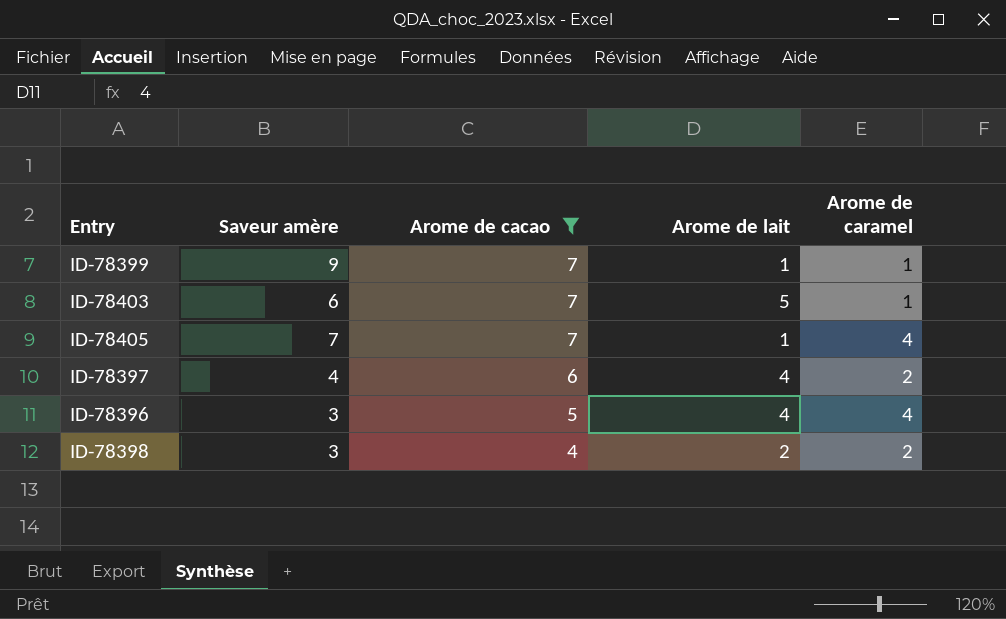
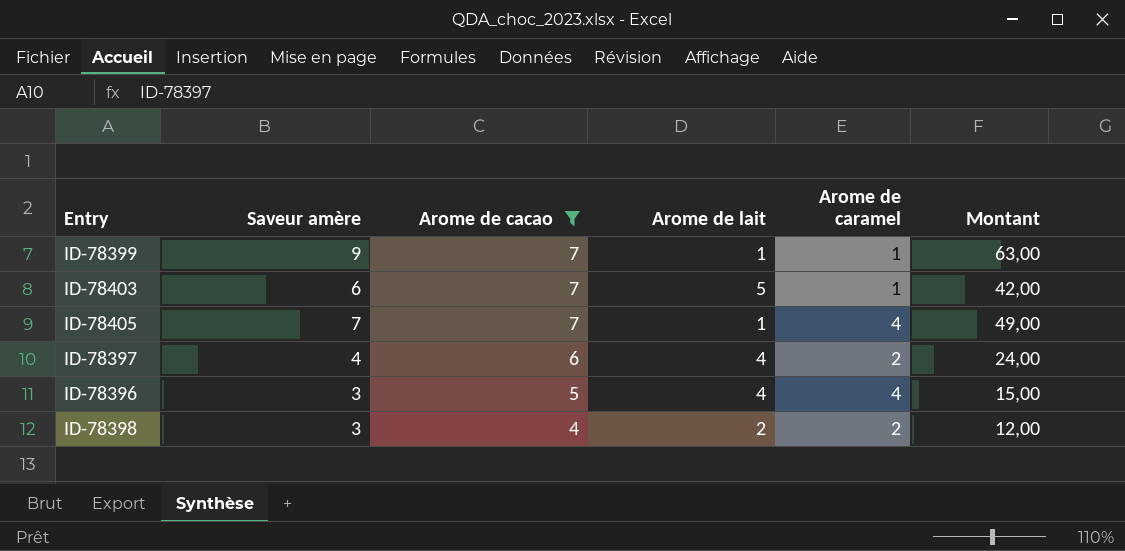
column Montant | formula: none -> [Saveur amère] * [Arome de cacao]

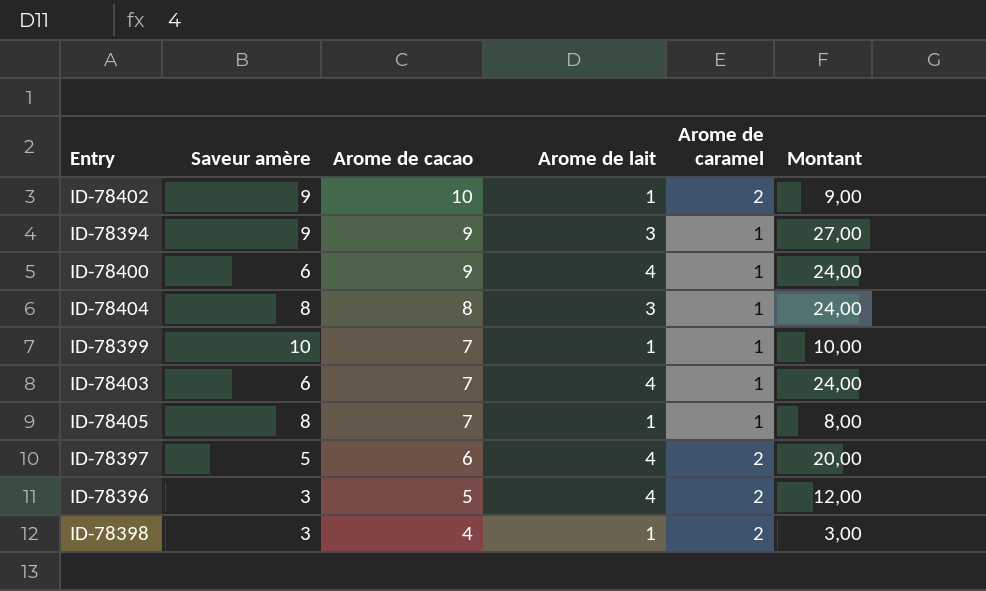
filter: Arome de cacao <= 7 -> none
column Montant | formula: [Saveur amère] * [Arome de cacao] -> [Saveur amère] * [Arome de lait]
ID-78399 | Saveur amère: 9 -> 10
ID-78403 | Arome de lait: 5 -> 4
ID-78405 | Saveur amère: 7 -> 8
ID-78405 | Arome de caramel: 4 -> 1
ID-78397 | Saveur amère: 4 -> 5
ID-78396 | Arome de caramel: 4 -> 2
ID-78398 | Arome de lait: 2 -> 1

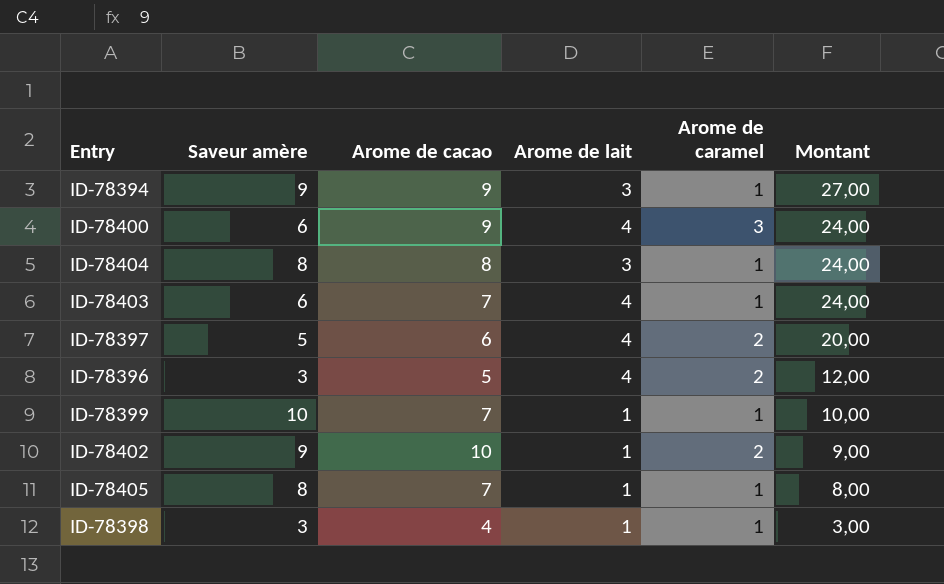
row order: Arome de cacao descending -> Montant descending
ID-78400 | Arome de caramel: 1 -> 3
ID-78398 | Arome de caramel: 2 -> 1

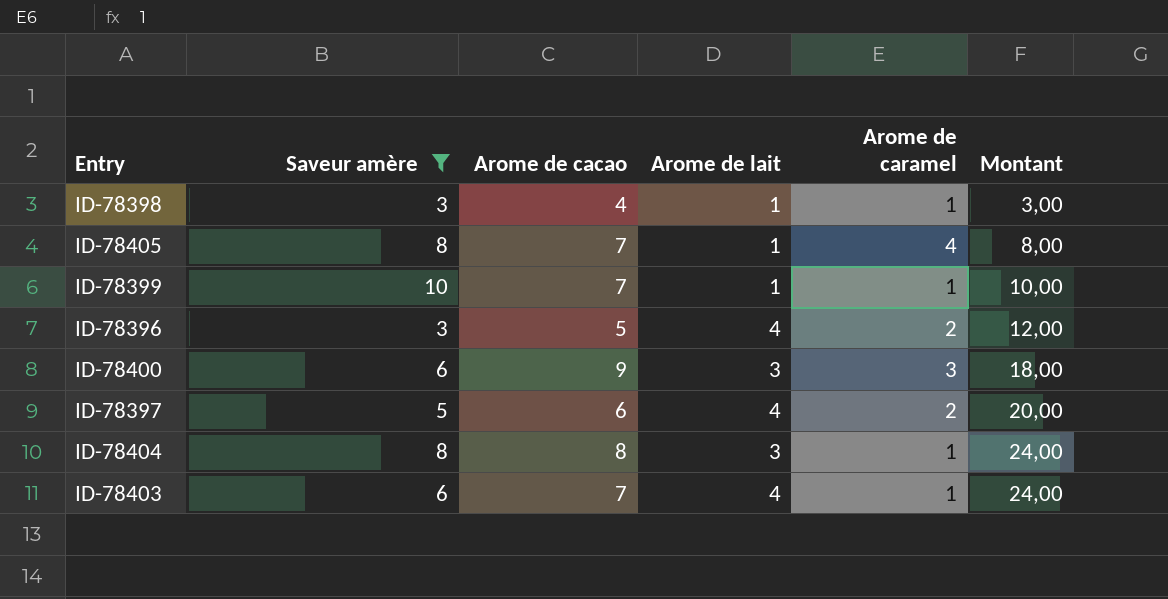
filter: none -> Saveur amère != 9
row order: Montant descending -> Montant ascending
ID-78405 | Arome de caramel: 1 -> 4
ID-78400 | Arome de lait: 4 -> 3
ID-78400 | Montant: 24,00 -> 18,00

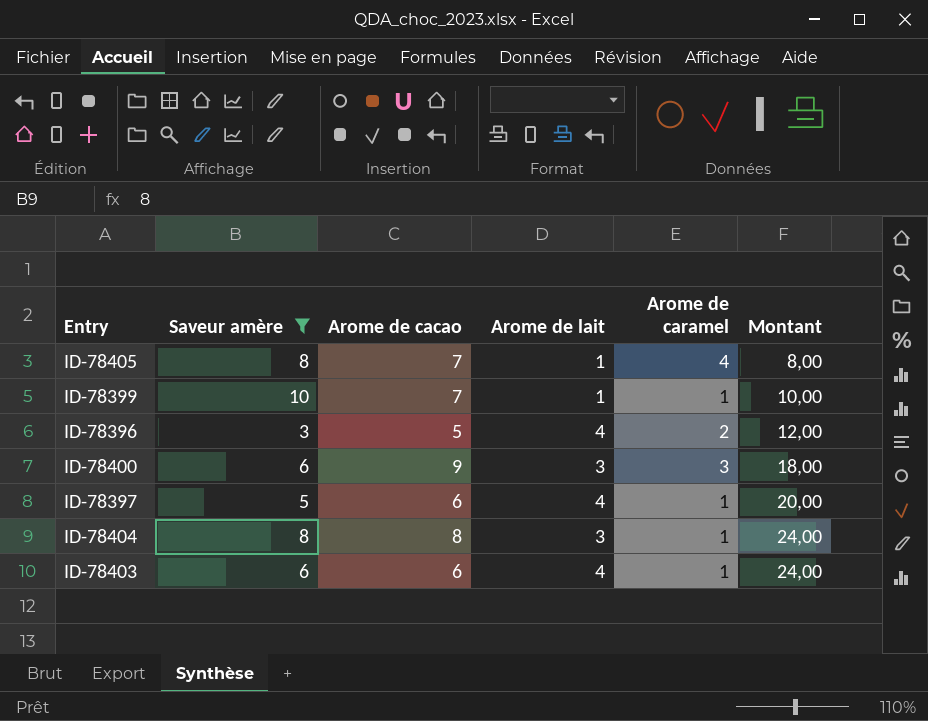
row ID-78398: 3 | 4 | 1 | 1 | 3,00 -> none
ID-78397 | Arome de caramel: 2 -> 1
ID-78403 | Arome de cacao: 7 -> 6

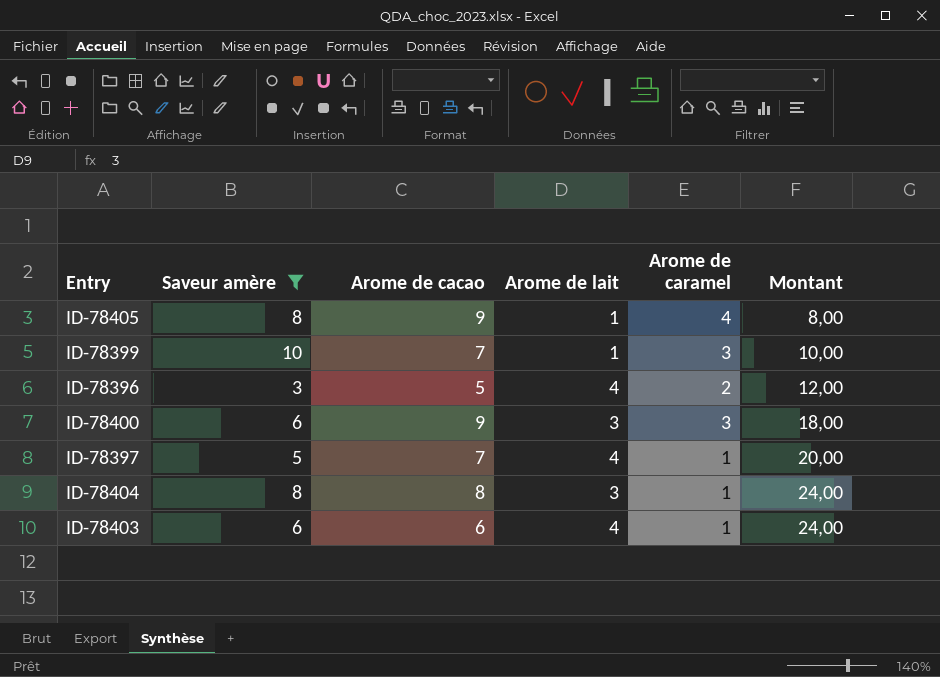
ID-78405 | Arome de cacao: 7 -> 9
ID-78399 | Arome de caramel: 1 -> 3
ID-78397 | Arome de cacao: 6 -> 7

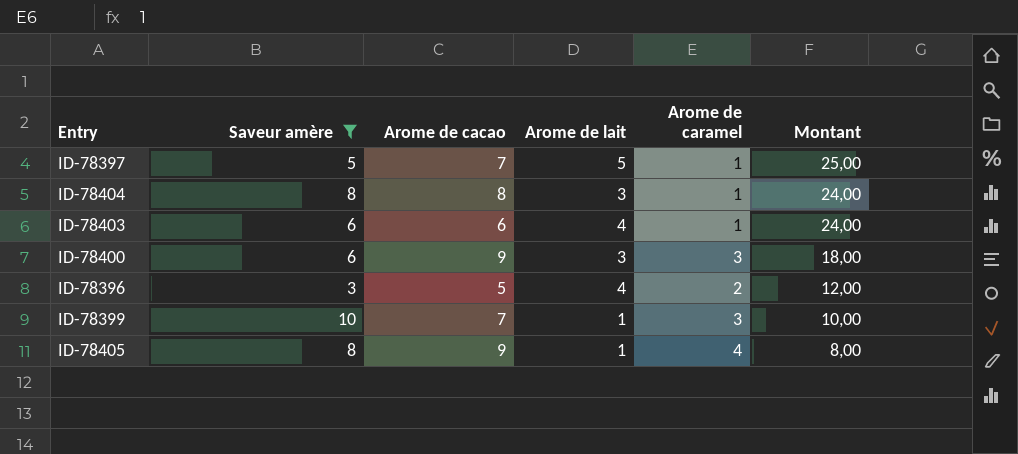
row order: Montant ascending -> Montant descending
ID-78397 | Arome de lait: 4 -> 5
ID-78397 | Montant: 20,00 -> 25,00

